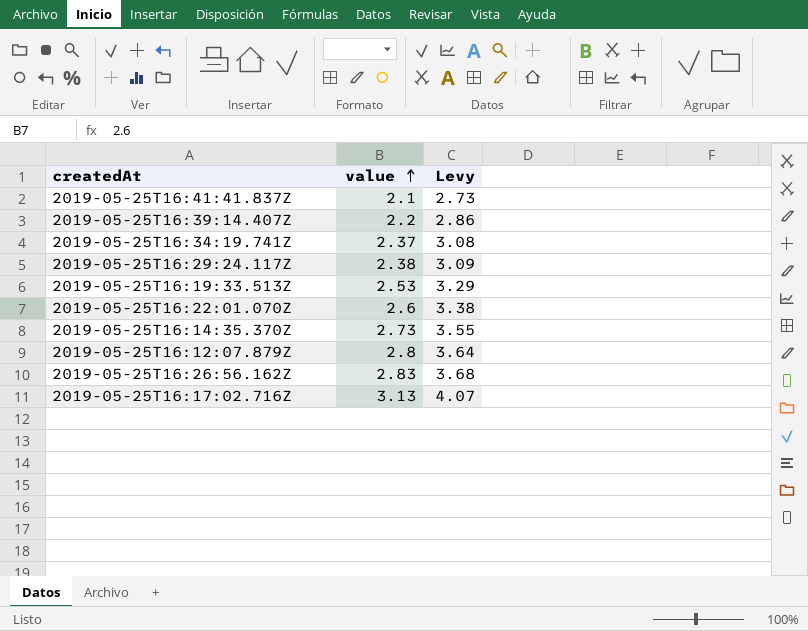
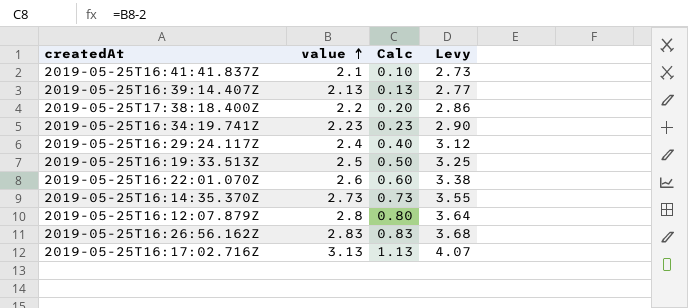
column Calc | formula: none -> [value] - 2
2019-05-25T16:39:14.407Z | value: 2.2 -> 2.13
2019-05-25T16:39:14.407Z | Levy: 2.86 -> 2.77
row 2019-05-25T17:38:18.400Z: none -> 2.2 | 0.20 | 2.86
2019-05-25T16:34:19.741Z | value: 2.37 -> 2.23
2019-05-25T16:34:19.741Z | Levy: 3.08 -> 2.90
2019-05-25T16:29:24.117Z | value: 2.38 -> 2.4
2019-05-25T16:29:24.117Z | Levy: 3.09 -> 3.12
2019-05-25T16:19:33.513Z | value: 2.53 -> 2.5
2019-05-25T16:19:33.513Z | Levy: 3.29 -> 3.25

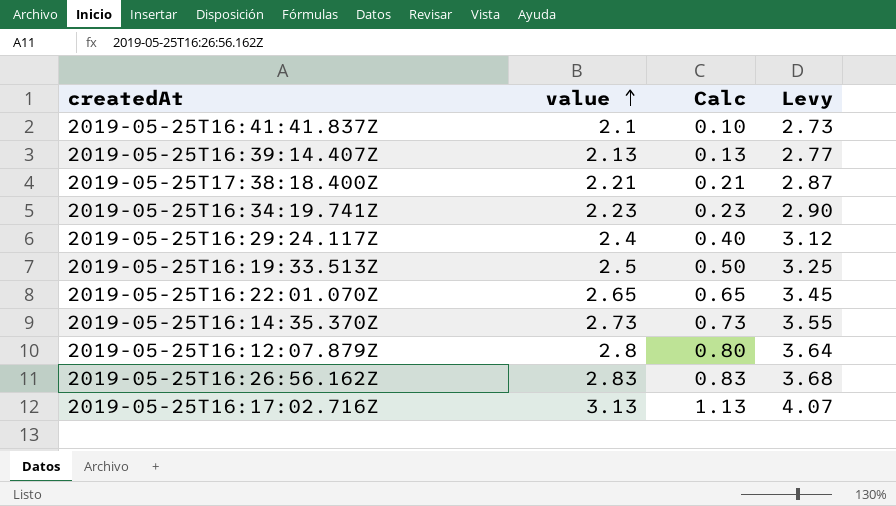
2019-05-25T17:38:18.400Z | value: 2.2 -> 2.21
2019-05-25T17:38:18.400Z | Calc: 0.20 -> 0.21
2019-05-25T17:38:18.400Z | Levy: 2.86 -> 2.87
2019-05-25T16:22:01.070Z | value: 2.6 -> 2.65
2019-05-25T16:22:01.070Z | Calc: 0.60 -> 0.65
2019-05-25T16:22:01.070Z | Levy: 3.38 -> 3.45

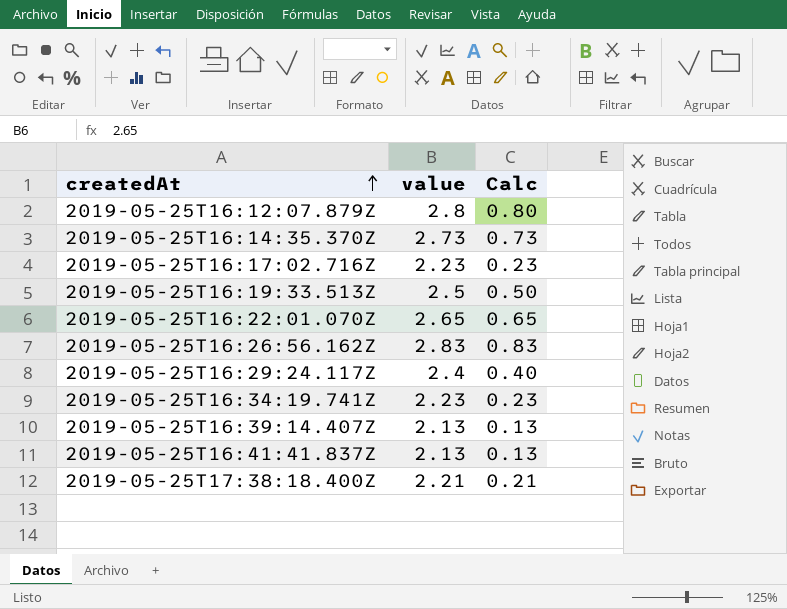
row order: value ascending -> createdAt ascending
column Levy | formula: [value] * 1.3 -> none
2019-05-25T16:17:02.716Z | value: 3.13 -> 2.23
2019-05-25T16:17:02.716Z | Calc: 1.13 -> 0.23
2019-05-25T16:41:41.837Z | value: 2.1 -> 2.13
2019-05-25T16:41:41.837Z | Calc: 0.10 -> 0.13

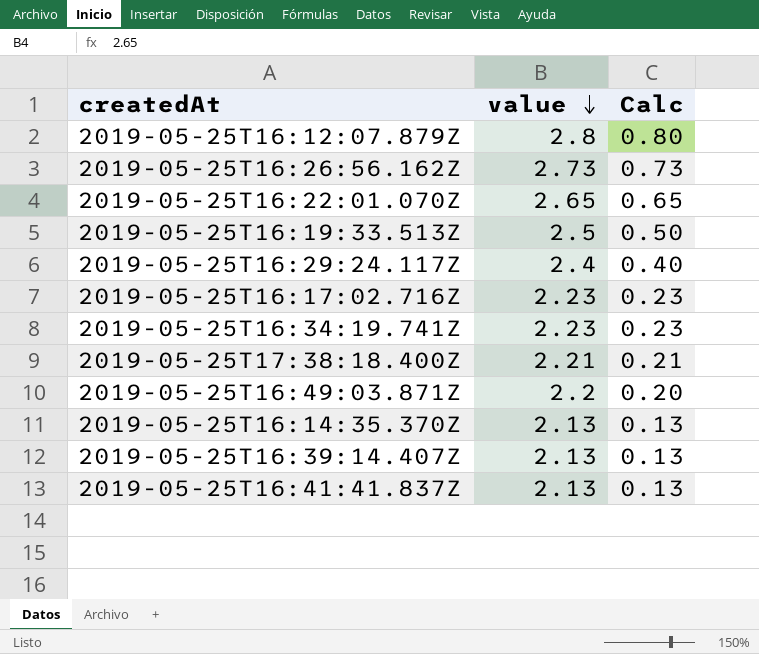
row order: createdAt ascending -> value descending
2019-05-25T16:26:56.162Z | value: 2.83 -> 2.73
2019-05-25T16:26:56.162Z | Calc: 0.83 -> 0.73
row 2019-05-25T16:49:03.871Z: none -> 2.2 | 0.20
2019-05-25T16:14:35.370Z | value: 2.73 -> 2.13
2019-05-25T16:14:35.370Z | Calc: 0.73 -> 0.13

